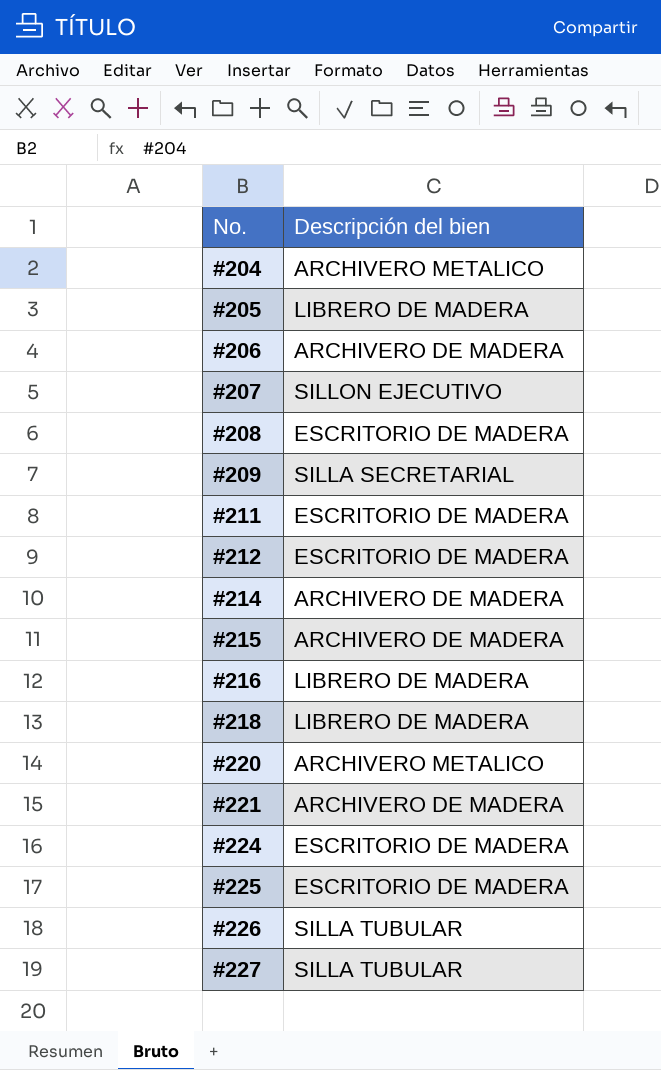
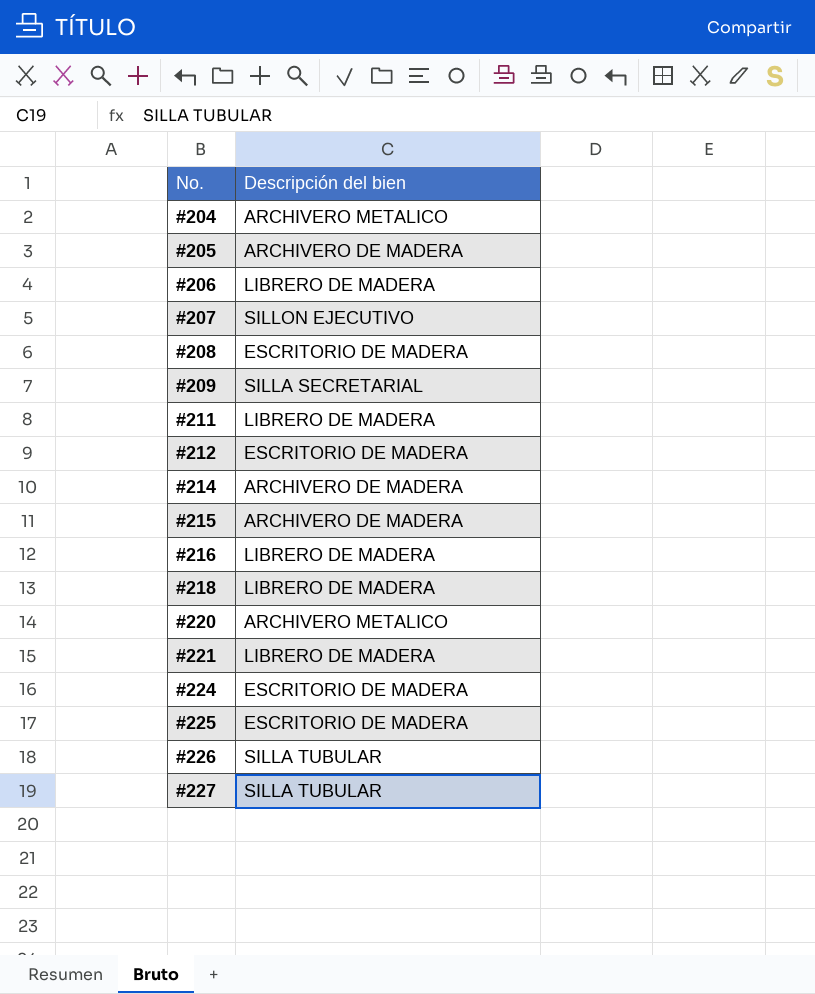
#205 | Descripción del bien: LIBRERO DE MADERA -> ARCHIVERO DE MADERA
#206 | Descripción del bien: ARCHIVERO DE MADERA -> LIBRERO DE MADERA
#211 | Descripción del bien: ESCRITORIO DE MADERA -> LIBRERO DE MADERA
#221 | Descripción del bien: ARCHIVERO DE MADERA -> LIBRERO DE MADERA

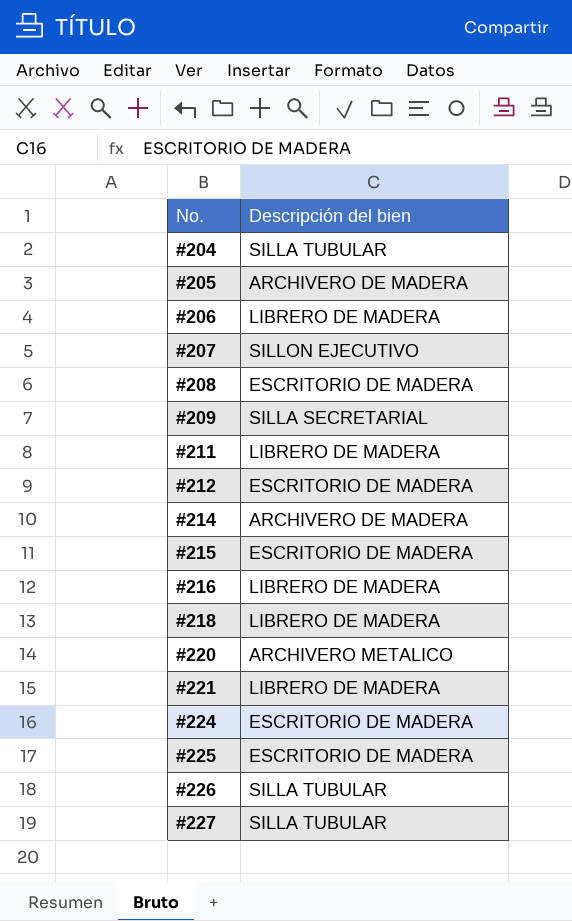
#204 | Descripción del bien: ARCHIVERO METALICO -> SILLA TUBULAR
#215 | Descripción del bien: ARCHIVERO DE MADERA -> ESCRITORIO DE MADERA

